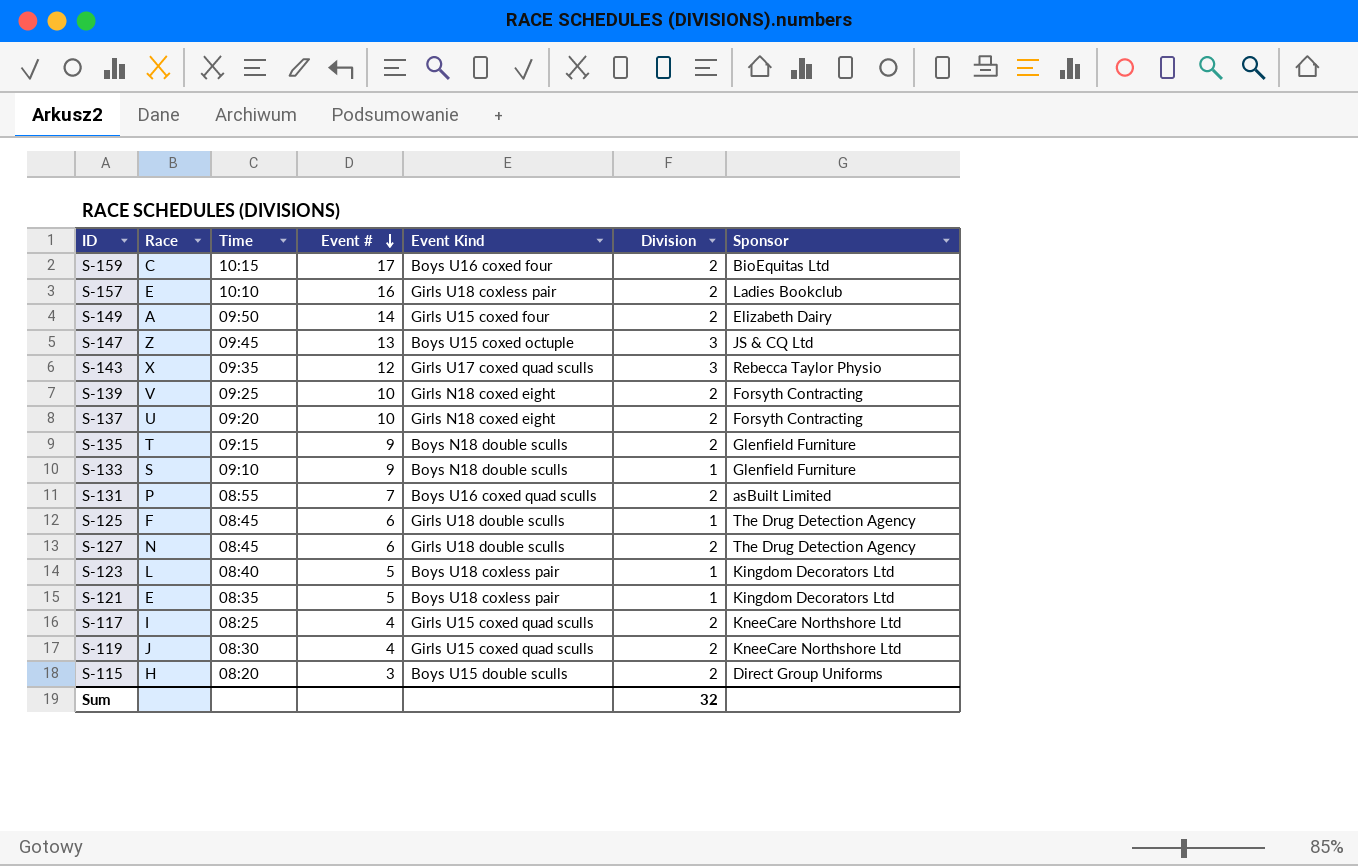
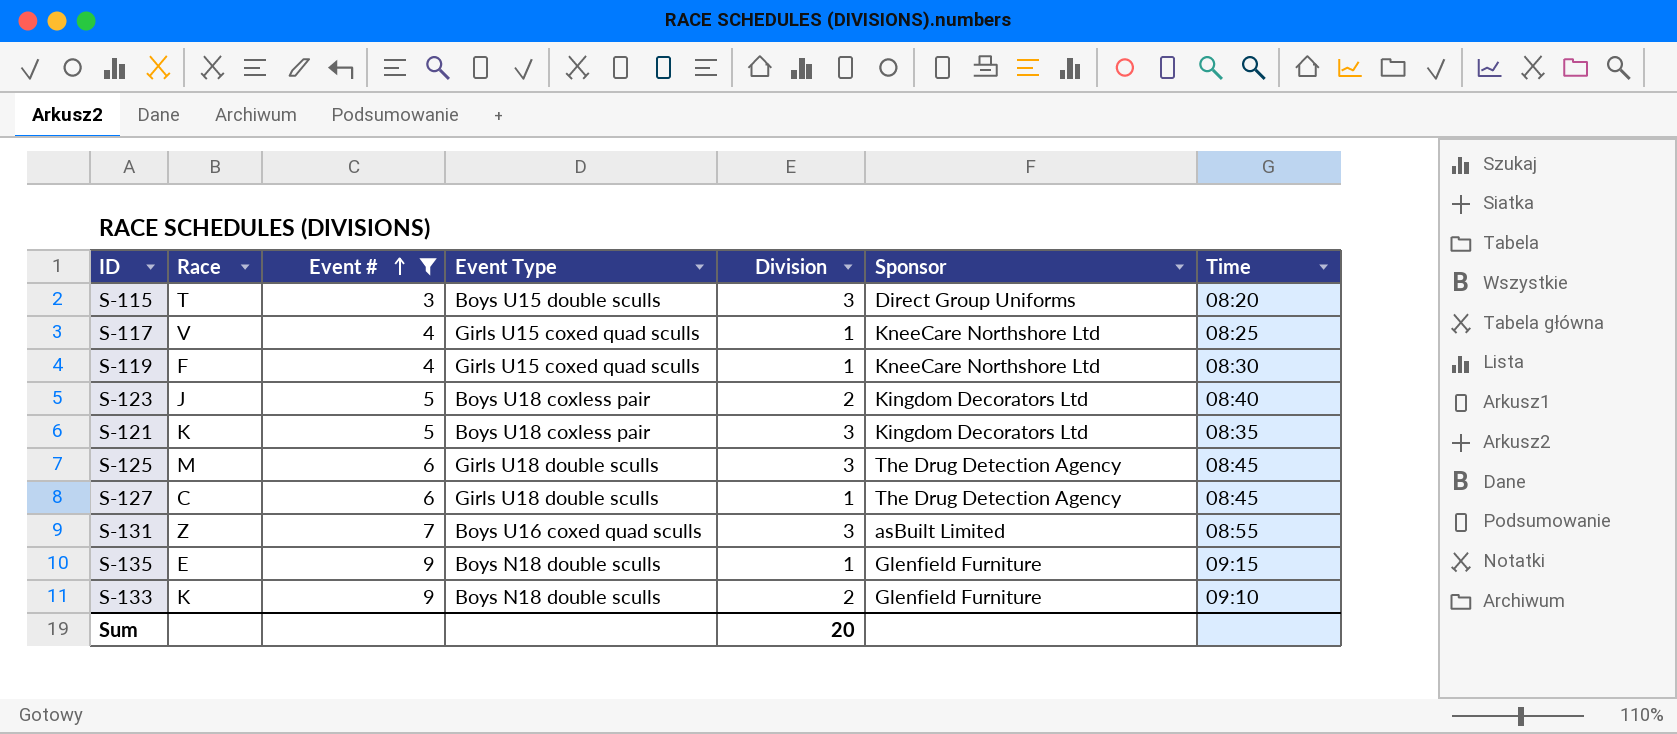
filter: none -> Event # <= 9
row order: Event # descending -> Event # ascending
column name: Event Kind -> Event Type
column Time | position: 3 -> 7
S-115 | Race: H -> T
S-115 | Division: 2 -> 3
S-117 | Race: I -> V
S-117 | Division: 2 -> 1
S-119 | Race: J -> F
S-119 | Division: 2 -> 1
S-123 | Race: L -> J
S-123 | Division: 1 -> 2
S-121 | Race: E -> K
S-121 | Division: 1 -> 3
S-125 | Race: F -> M
S-125 | Division: 1 -> 3
S-127 | Race: N -> C
S-127 | Division: 2 -> 1
S-131 | Race: P -> Z
S-131 | Division: 2 -> 3
S-135 | Race: T -> E
S-135 | Division: 2 -> 1
S-133 | Race: S -> K
S-133 | Division: 1 -> 2
Sum | Division: 32 -> 20

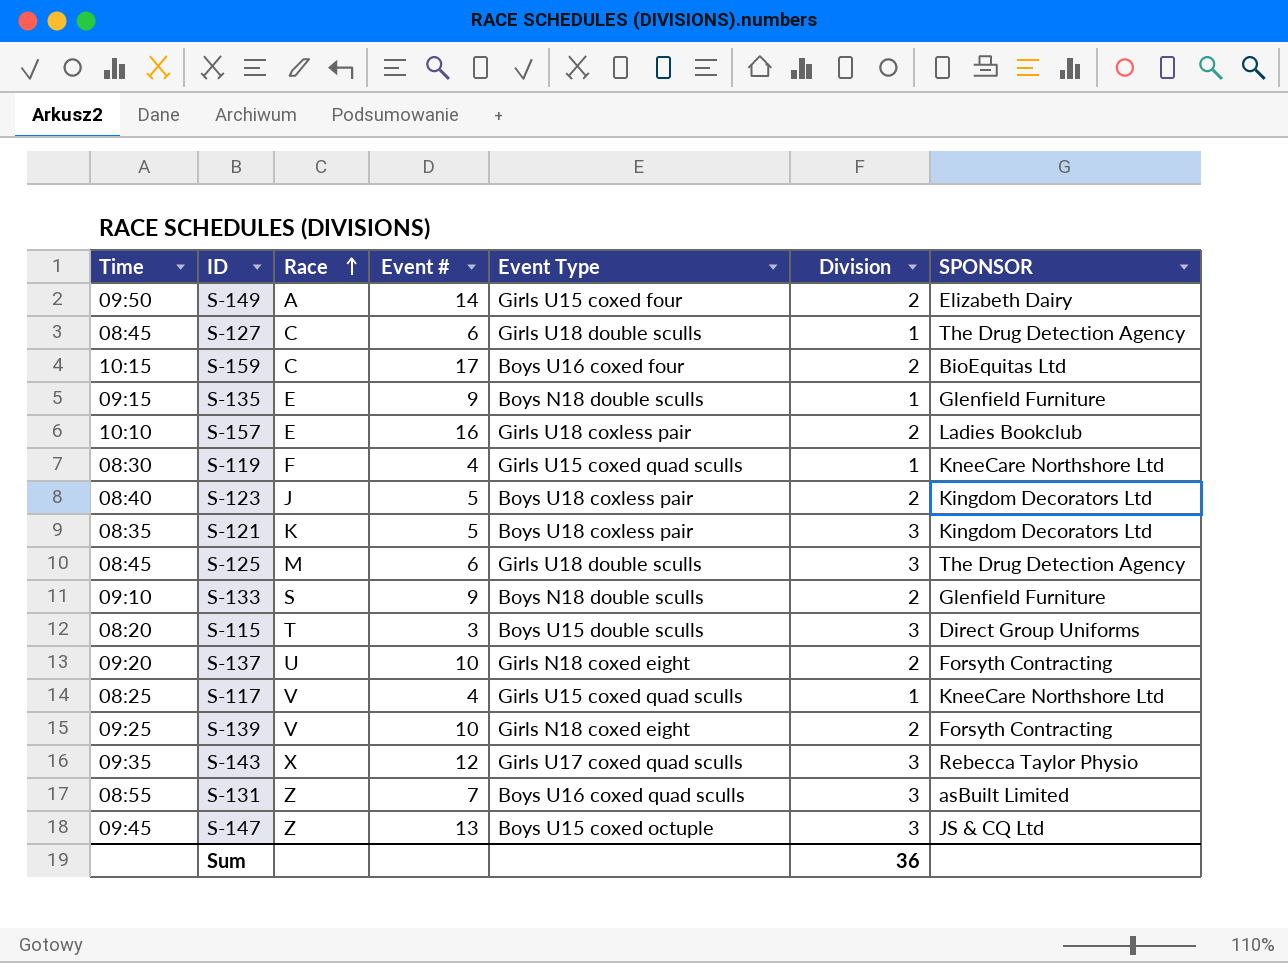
filter: Event # <= 9 -> none
row order: Event # ascending -> Race ascending
column Time | position: 7 -> 1
column name: Sponsor -> SPONSOR
S-133 | Race: K -> S
Sum | Division: 20 -> 36

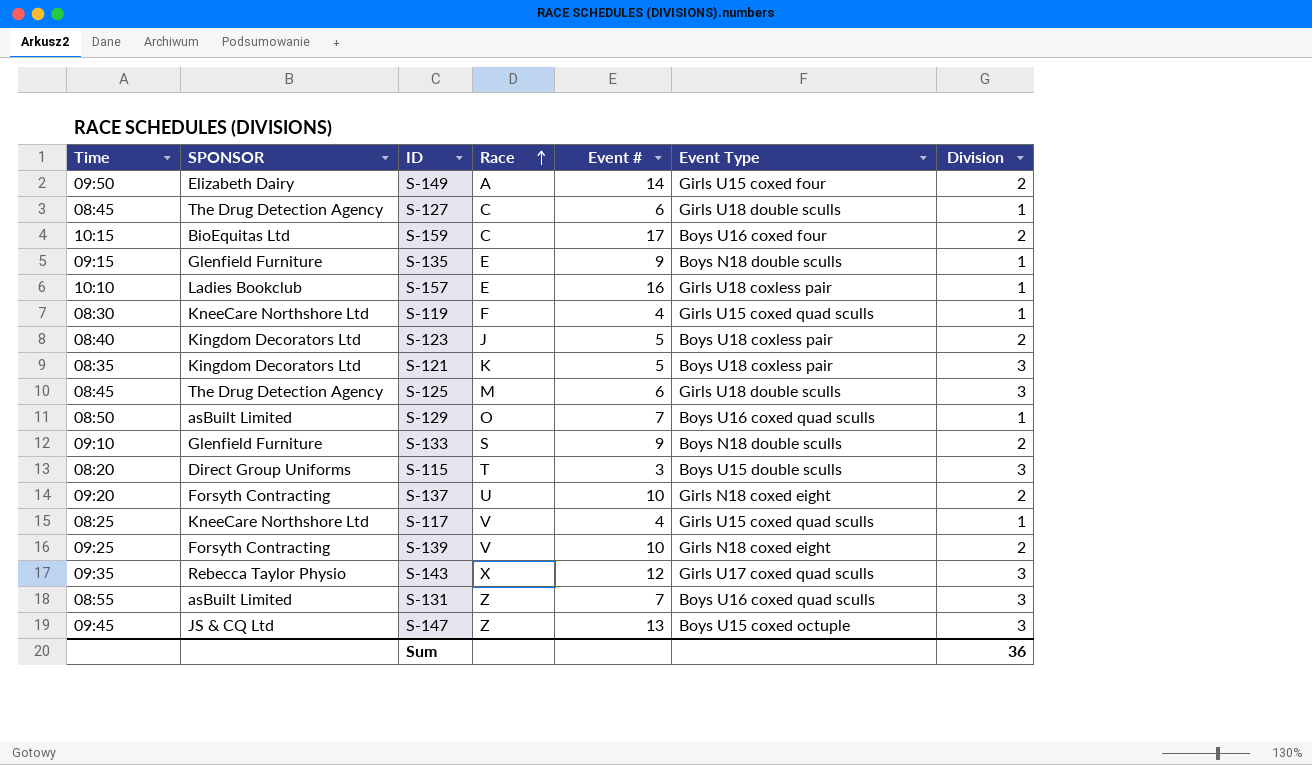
column SPONSOR | position: 7 -> 2
S-157 | Division: 2 -> 1
row S-129: none -> 08:50 | asBuilt Limited | O | 7 | Boys U16 coxed quad sculls | 1

